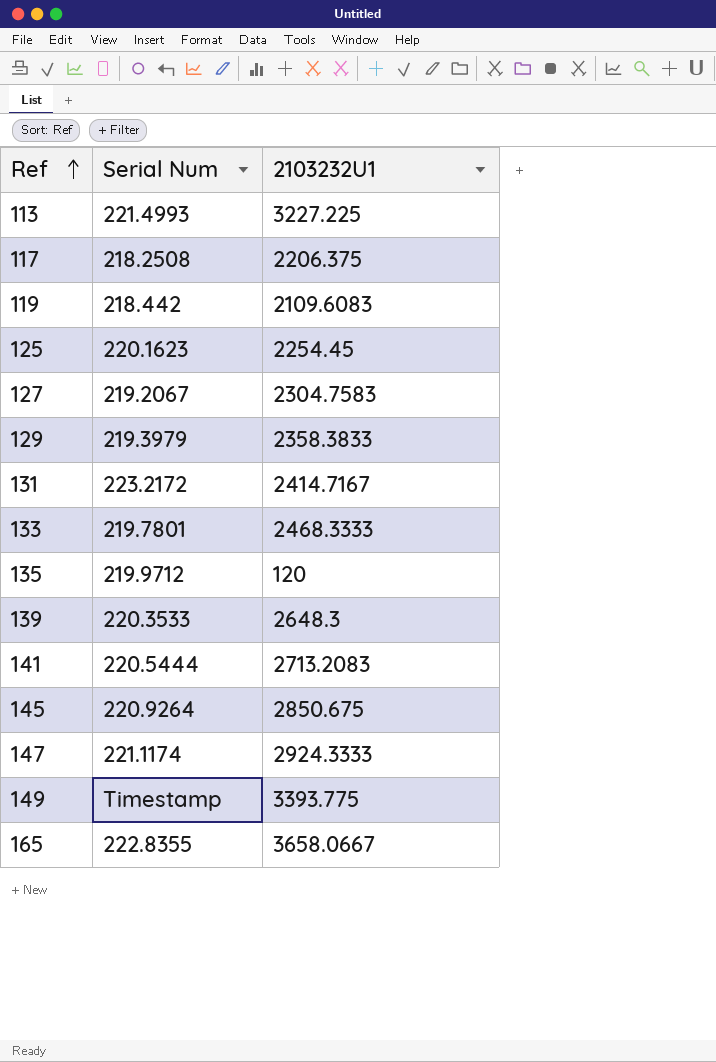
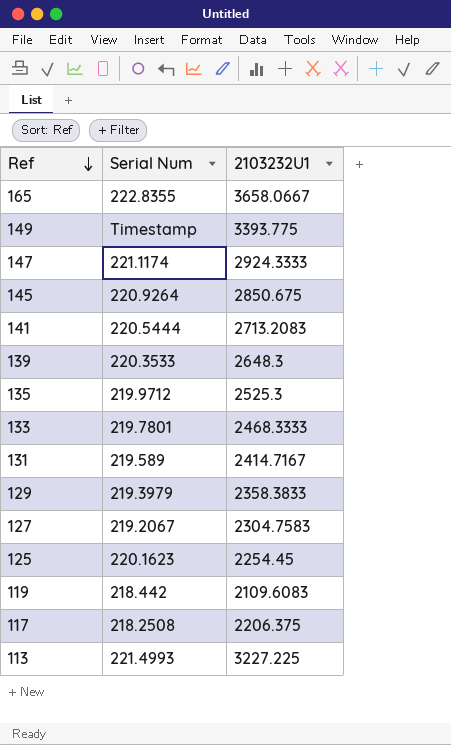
row order: Ref ascending -> Ref descending
135 | 2103232U1: 120 -> 2525.3
131 | Serial Num: 223.2172 -> 219.589

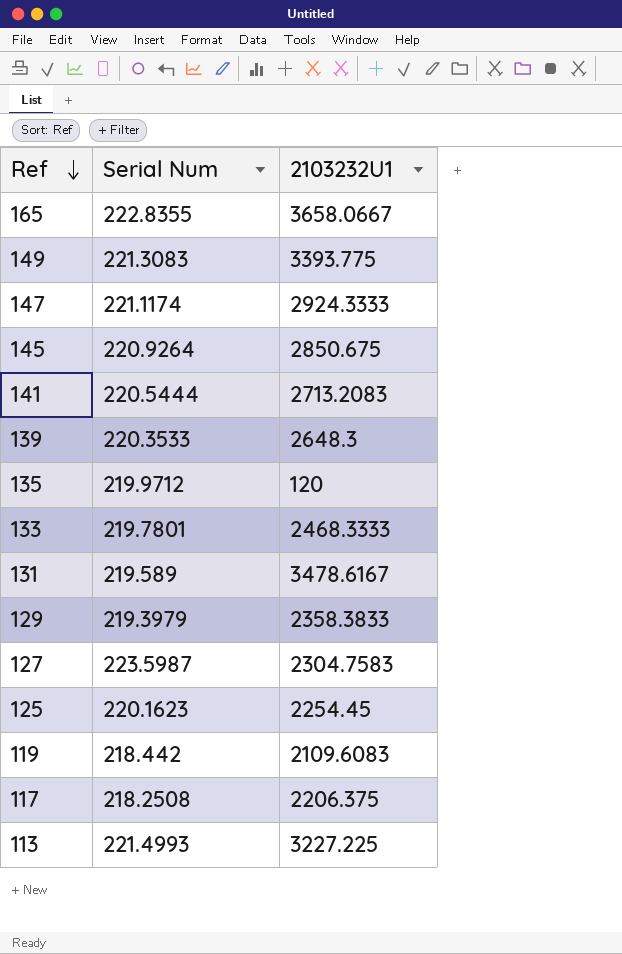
149 | Serial Num: Timestamp -> 221.3083
135 | 2103232U1: 2525.3 -> 120
131 | 2103232U1: 2414.7167 -> 3478.6167
127 | Serial Num: 219.2067 -> 223.5987

